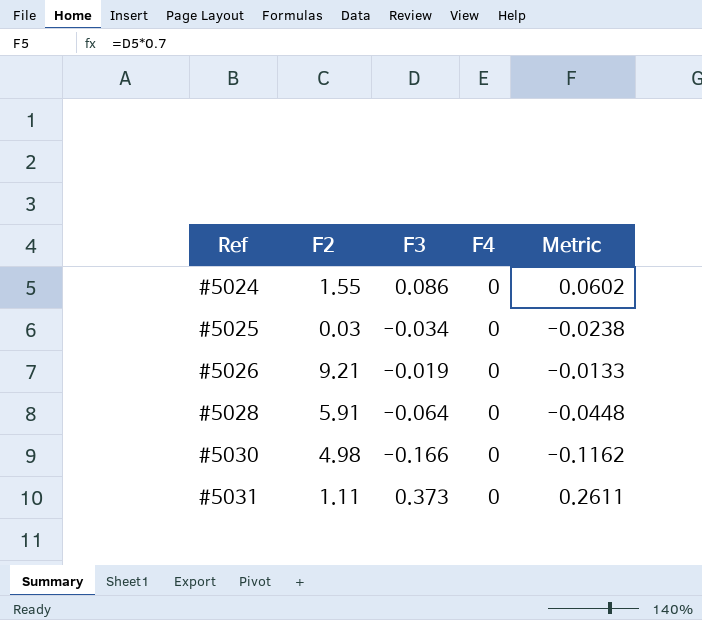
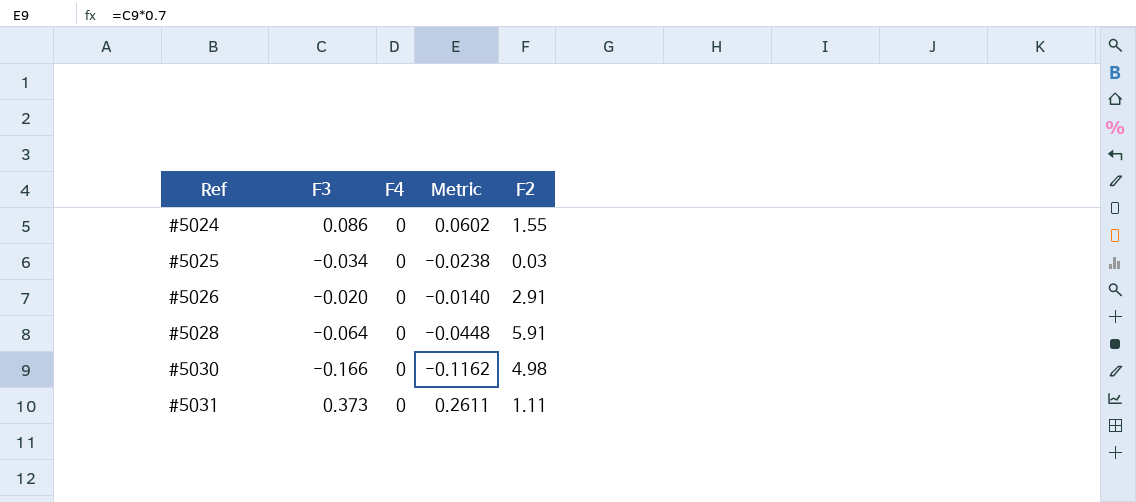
column F2 | position: 2 -> 5
#5026 | F3: -0.019 -> -0.020
#5026 | Metric: -0.0133 -> -0.0140
#5026 | F2: 9.21 -> 2.91

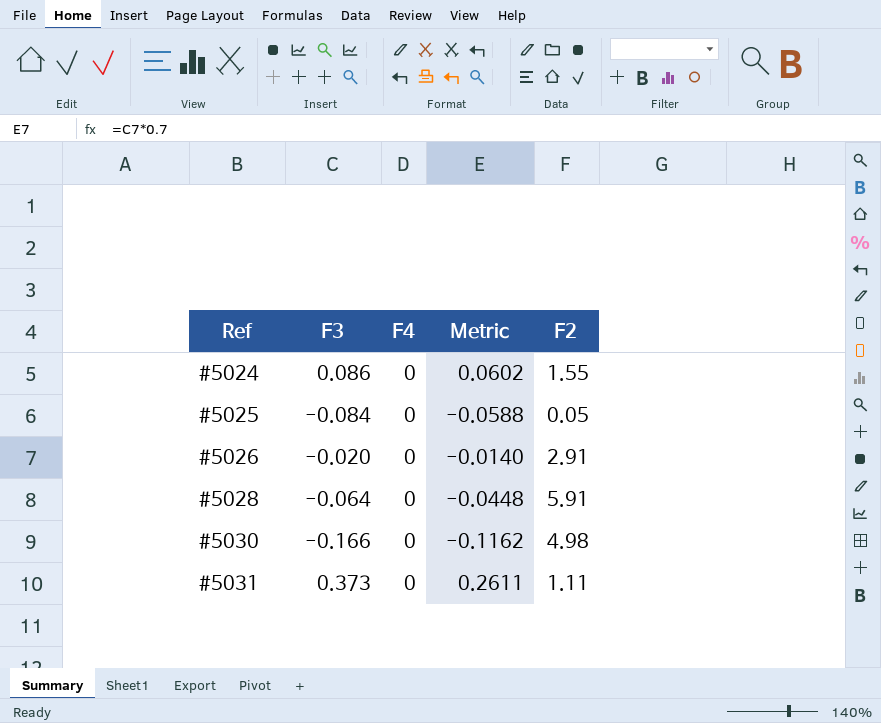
#5025 | F3: -0.034 -> -0.084
#5025 | Metric: -0.0238 -> -0.0588
#5025 | F2: 0.03 -> 0.05

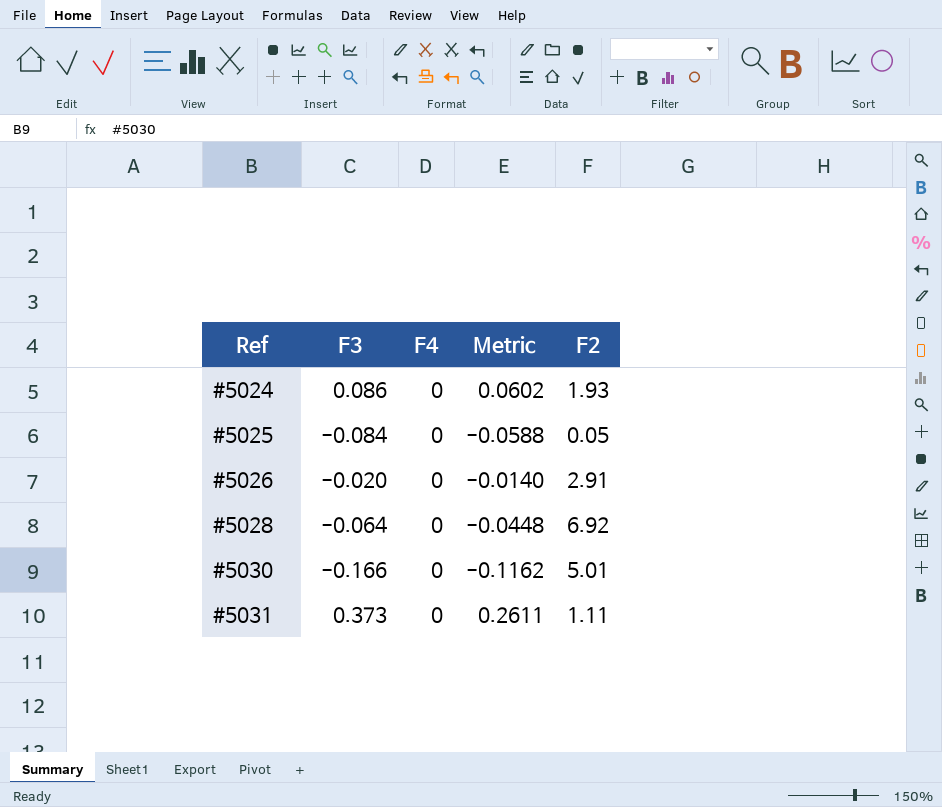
#5024 | F2: 1.55 -> 1.93
#5028 | F2: 5.91 -> 6.92
#5030 | F2: 4.98 -> 5.01

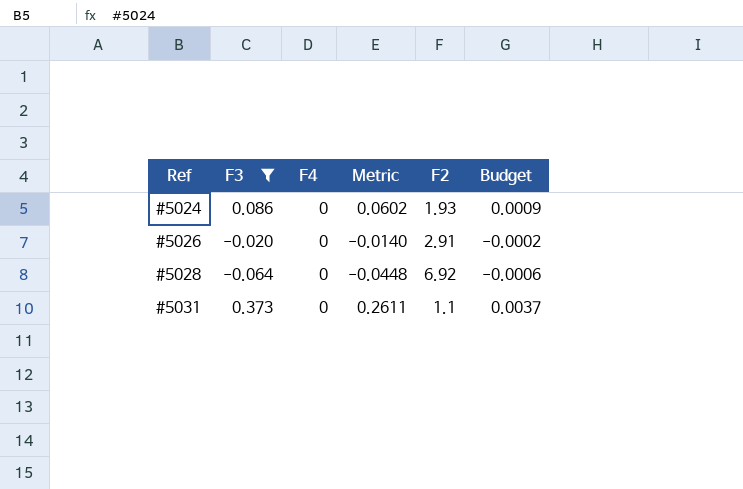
filter: none -> F3 >= -0.064
column Budget | formula: none -> [F3] * 0.01
#5031 | F2: 1.11 -> 1.1

